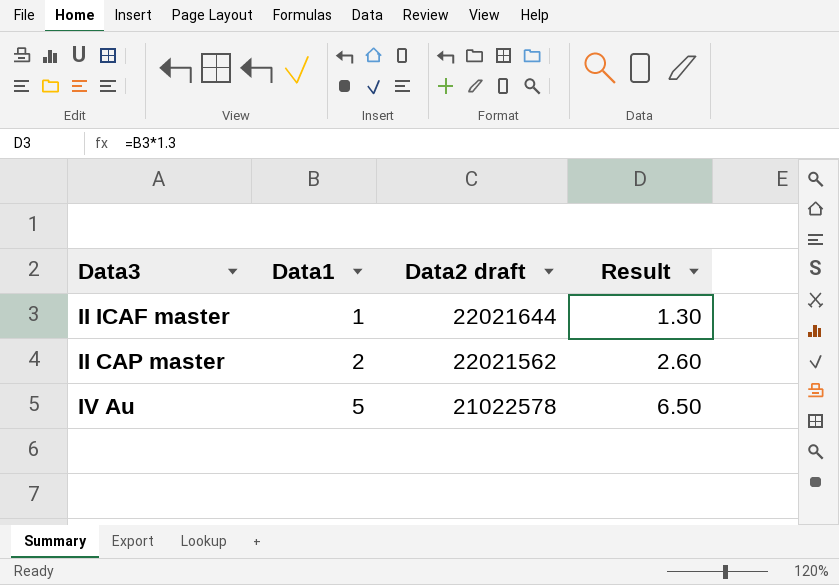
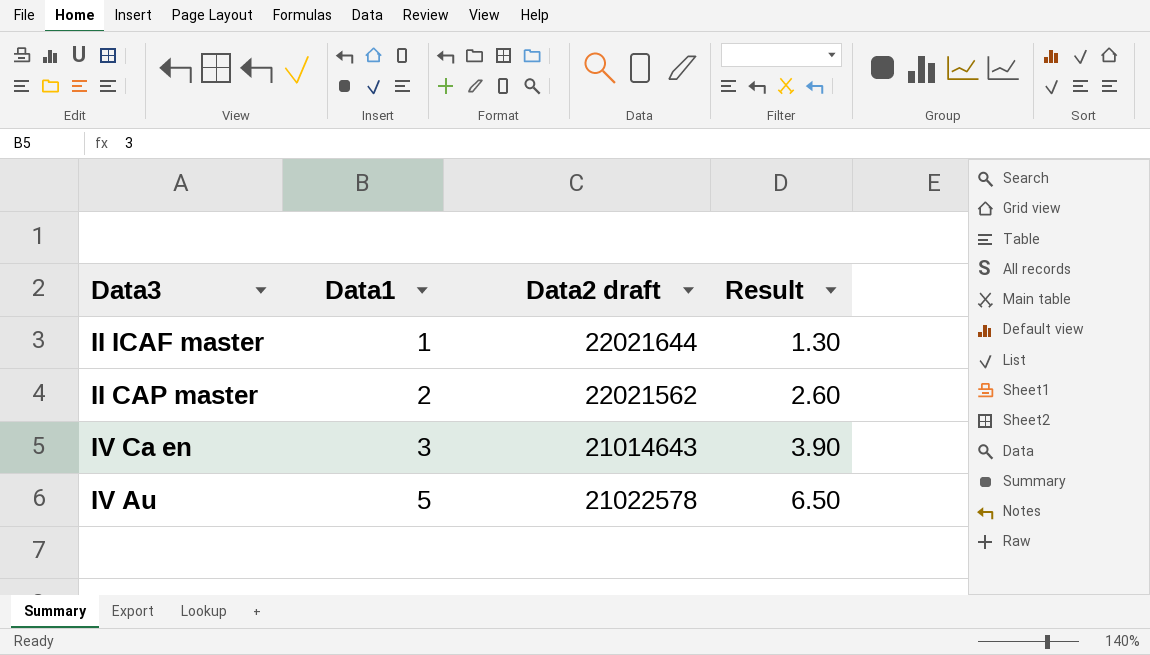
row IV Ca en: none -> 3 | 21014643 | 3.90

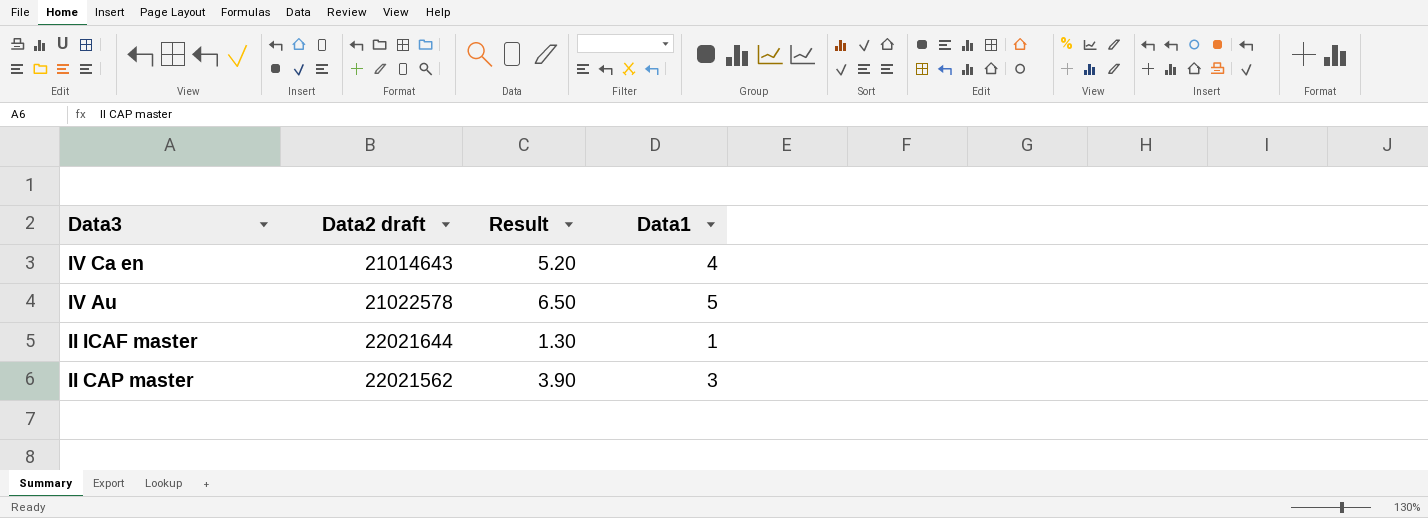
row order: Data1 ascending -> Data3 descending
column Data1 | position: 2 -> 4
IV Ca en | Result: 3.90 -> 5.20
IV Ca en | Data1: 3 -> 4
II CAP master | Result: 2.60 -> 3.90
II CAP master | Data1: 2 -> 3

